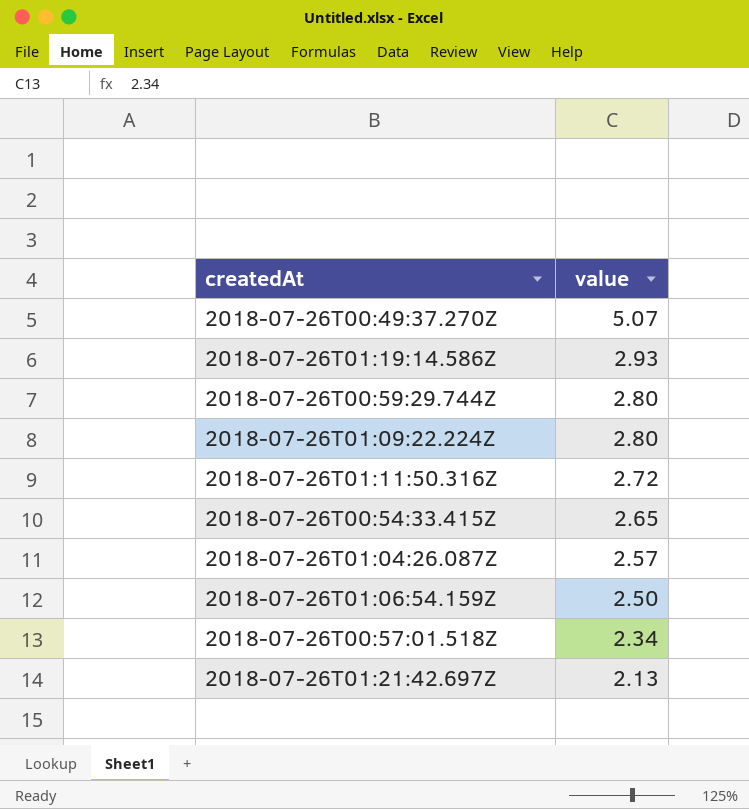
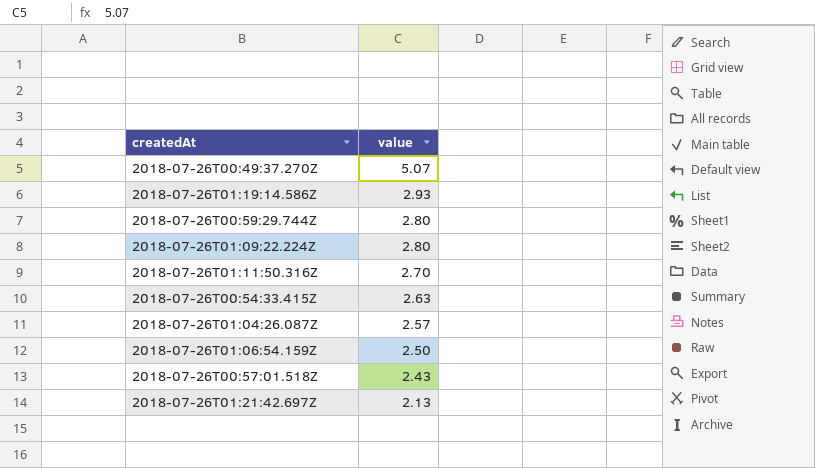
2018-07-26T01:11:50.316Z | value: 2.72 -> 2.70
2018-07-26T00:54:33.415Z | value: 2.65 -> 2.63
2018-07-26T00:57:01.518Z | value: 2.34 -> 2.43

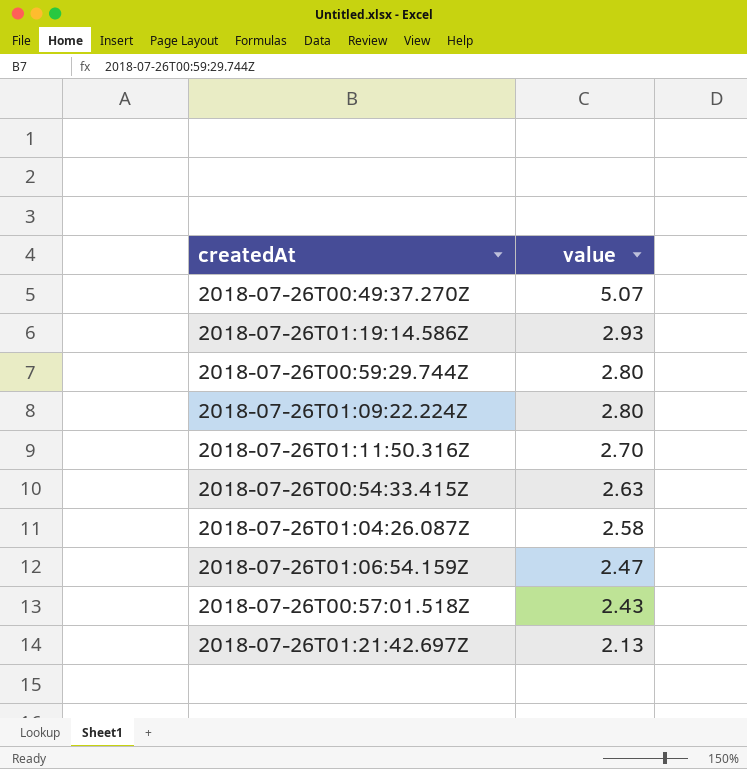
2018-07-26T01:04:26.087Z | value: 2.57 -> 2.58
2018-07-26T01:06:54.159Z | value: 2.50 -> 2.47

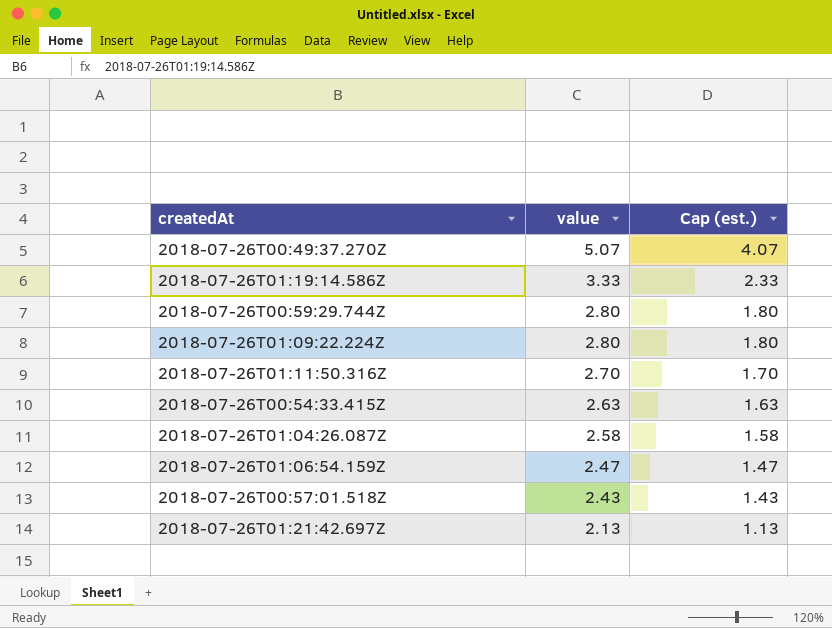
column Cap (est.) | formula: none -> [value] - 1
2018-07-26T01:19:14.586Z | value: 2.93 -> 3.33

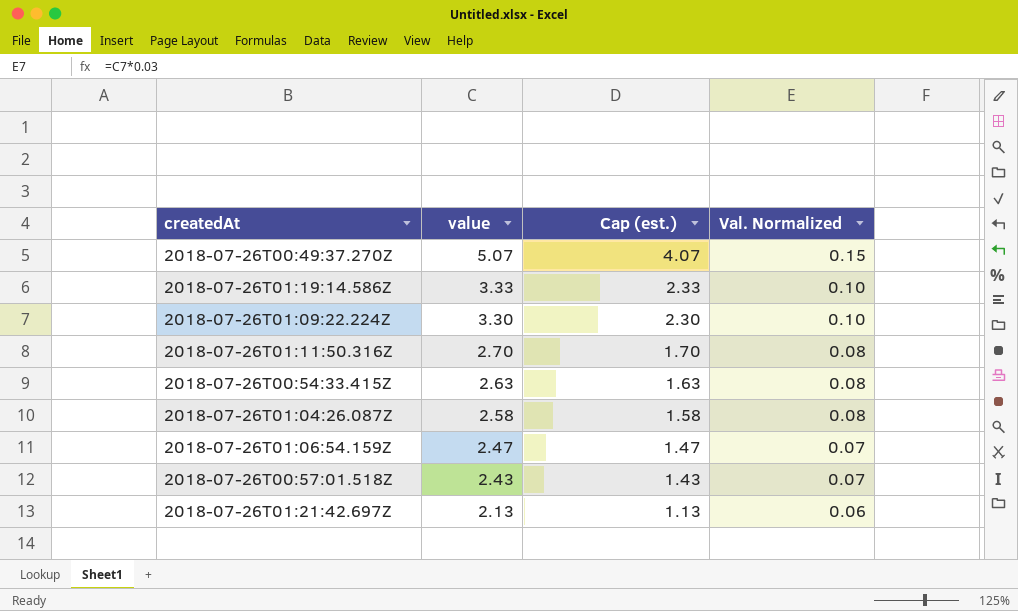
column Val. Normalized | formula: none -> [value] * 0.03
row 2018-07-26T00:59:29.744Z: 2.80 | 1.80 -> none
2018-07-26T01:09:22.224Z | value: 2.80 -> 3.30
2018-07-26T01:09:22.224Z | Cap (est.): 1.80 -> 2.30

